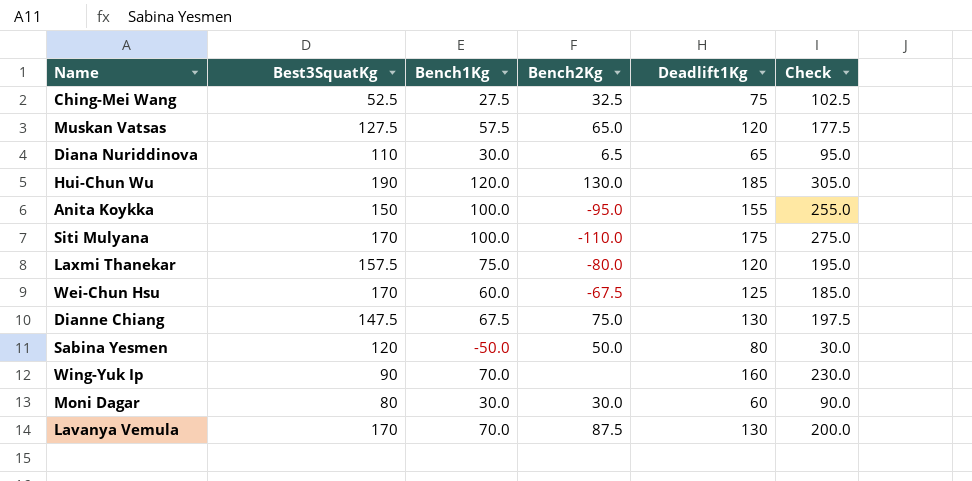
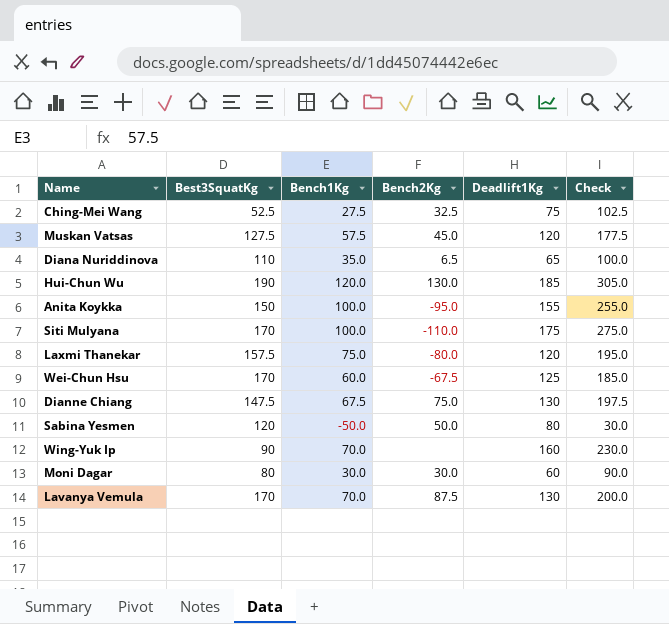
Muskan Vatsas | Bench2Kg: 65.0 -> 45.0
Diana Nuriddinova | Bench1Kg: 30.0 -> 35.0
Diana Nuriddinova | Check: 95.0 -> 100.0

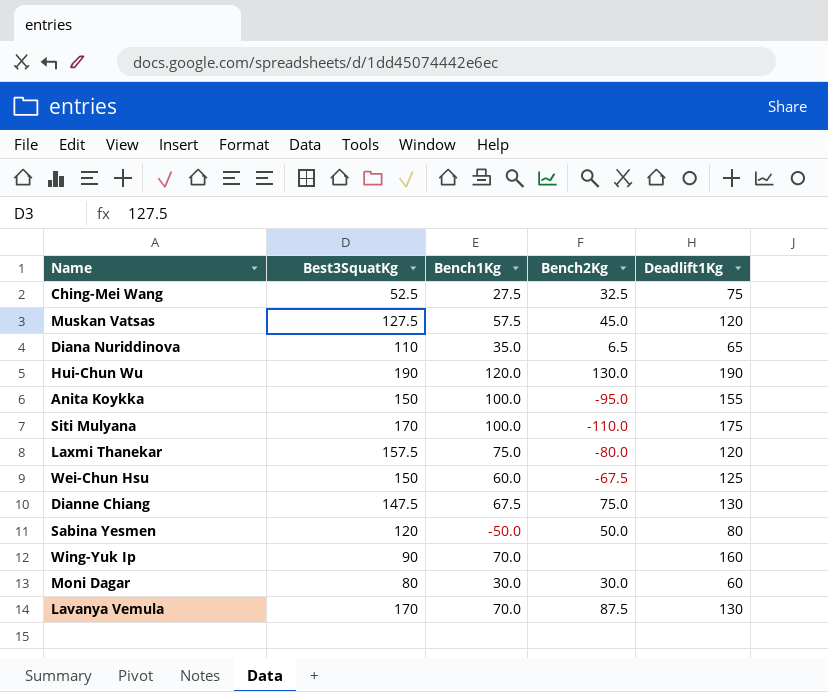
column Check | formula: [Bench1Kg] + [Deadlift1Kg] -> none
Hui-Chun Wu | Deadlift1Kg: 185 -> 190
Wei-Chun Hsu | Best3SquatKg: 170 -> 150

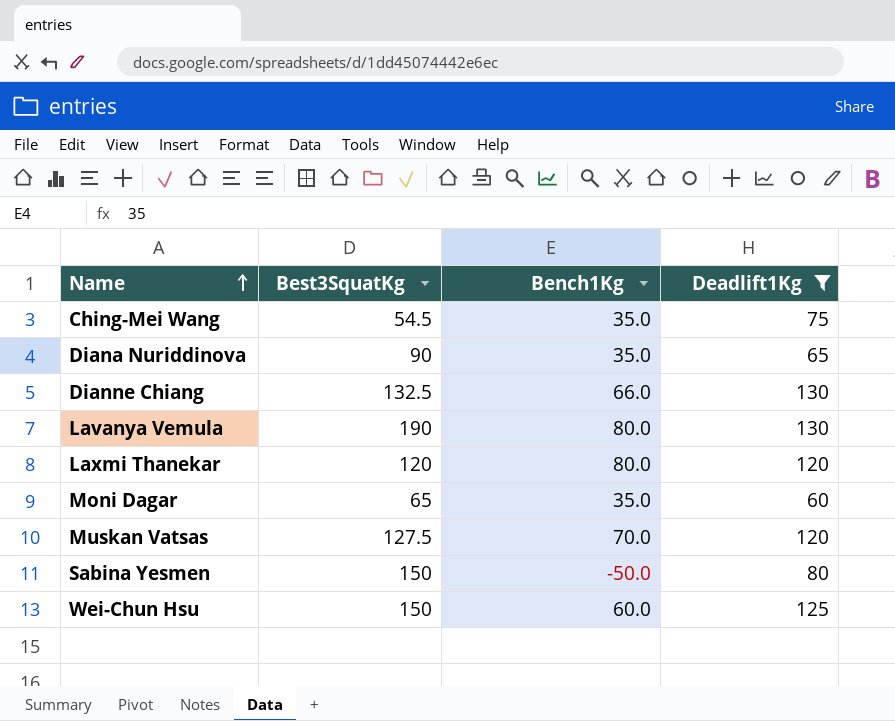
filter: none -> Deadlift1Kg <= 130
row order: none -> Name ascending
column Bench2Kg | position: 4 -> none
Ching-Mei Wang | Best3SquatKg: 52.5 -> 54.5
Ching-Mei Wang | Bench1Kg: 27.5 -> 35.0
Diana Nuriddinova | Best3SquatKg: 110 -> 90
Dianne Chiang | Best3SquatKg: 147.5 -> 132.5
Dianne Chiang | Bench1Kg: 67.5 -> 66.0
Lavanya Vemula | Best3SquatKg: 170 -> 190
Lavanya Vemula | Bench1Kg: 70.0 -> 80.0
Laxmi Thanekar | Best3SquatKg: 157.5 -> 120
Laxmi Thanekar | Bench1Kg: 75.0 -> 80.0
Moni Dagar | Best3SquatKg: 80 -> 65
Moni Dagar | Bench1Kg: 30.0 -> 35.0
Muskan Vatsas | Bench1Kg: 57.5 -> 70.0
Sabina Yesmen | Best3SquatKg: 120 -> 150

